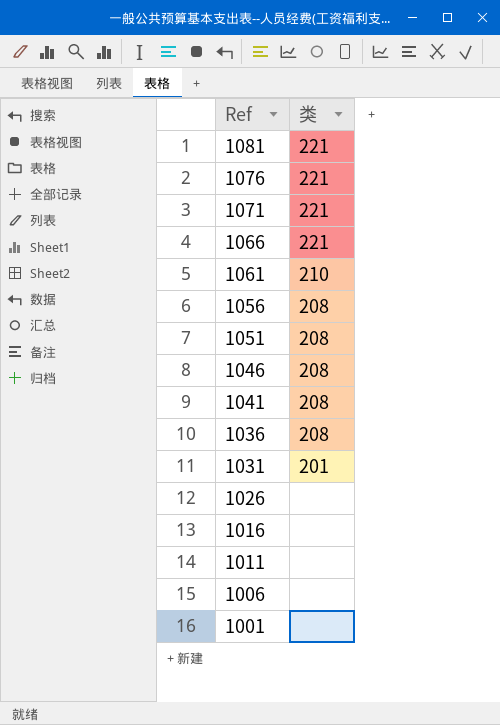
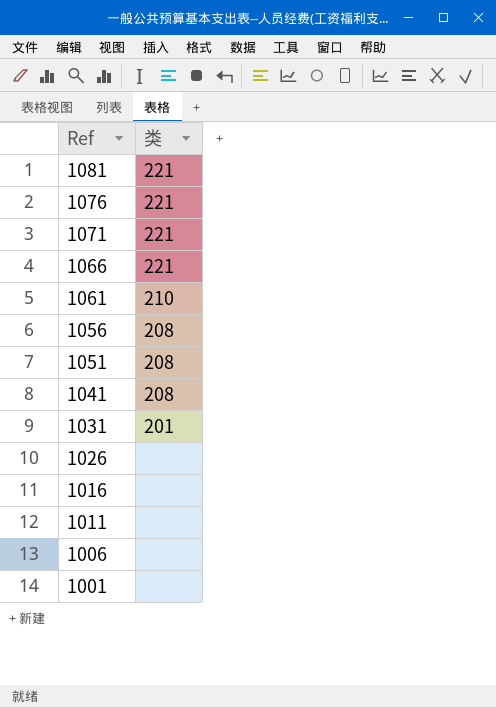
row 1046: 208 -> none
row 1036: 208 -> none

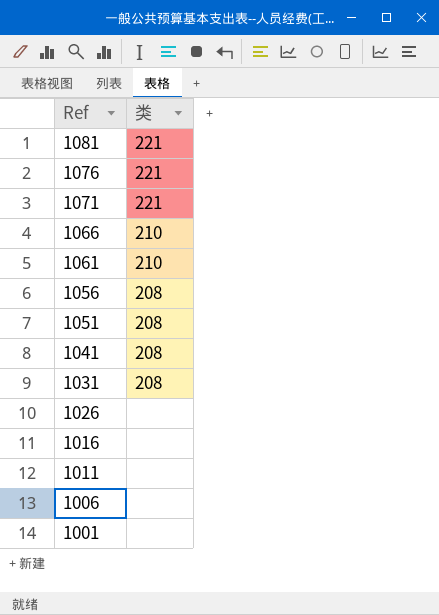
1066 | 类: 221 -> 210
1031 | 类: 201 -> 208

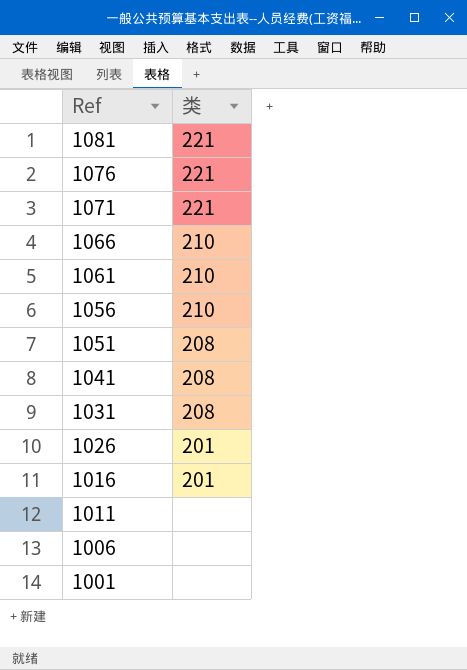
1056 | 类: 208 -> 210
1026 | 类: none -> 201
1016 | 类: none -> 201

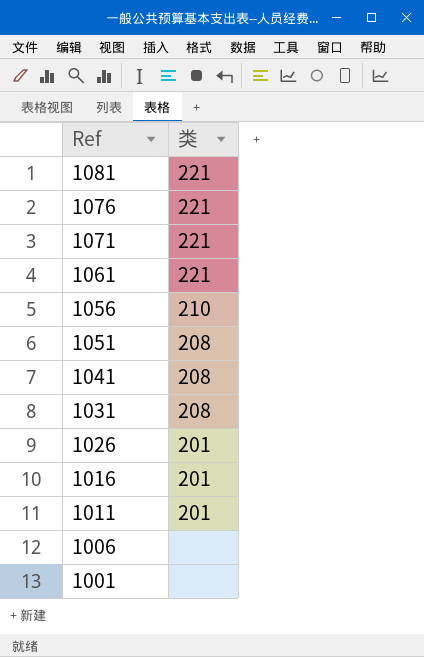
row 1066: 210 -> none
1061 | 类: 210 -> 221
1011 | 类: none -> 201

